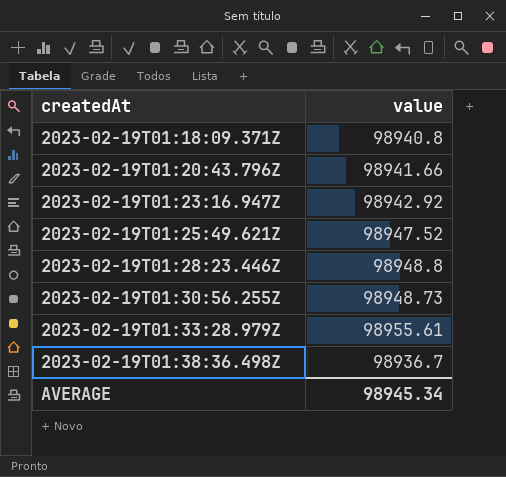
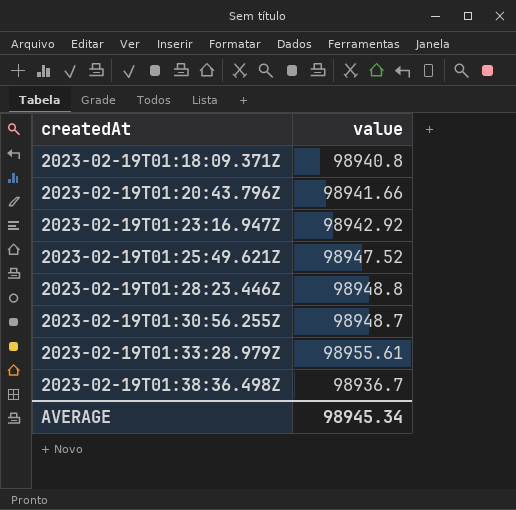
2023-02-19T01:30:56.255Z | value: 98948.73 -> 98948.7

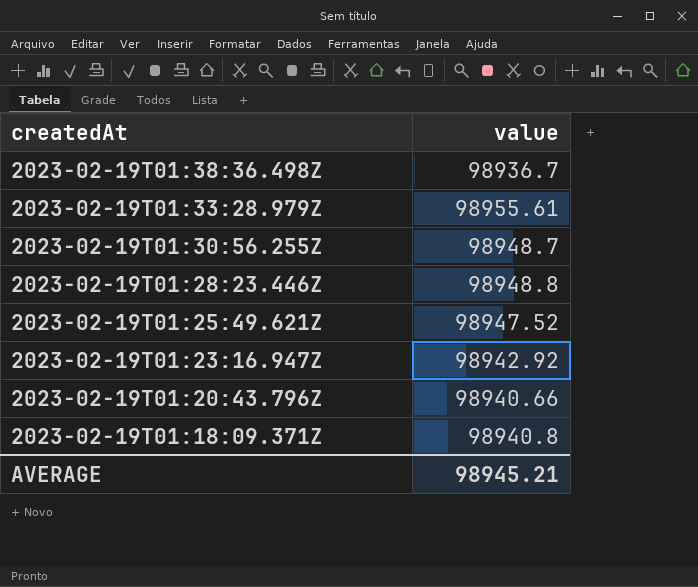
row order: createdAt ascending -> createdAt descending
2023-02-19T01:20:43.796Z | value: 98941.66 -> 98940.66
AVERAGE | value: 98945.34 -> 98945.21

